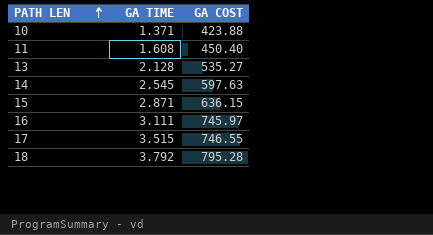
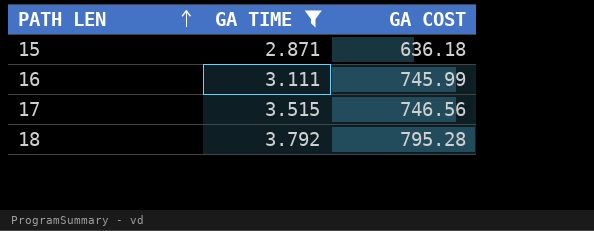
filter: none -> GA TIME >= 2.871
15 | GA COST: 636.15 -> 636.18
16 | GA COST: 745.97 -> 745.99
17 | GA COST: 746.55 -> 746.56

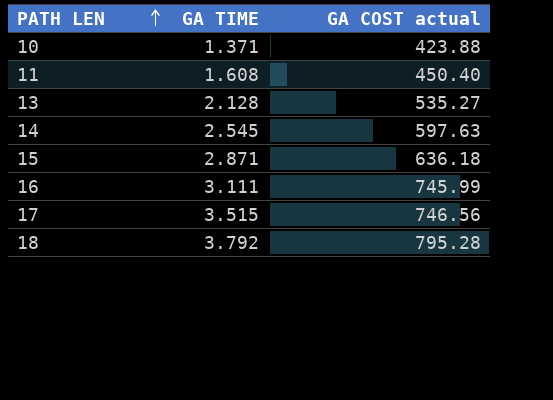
filter: GA TIME >= 2.871 -> none
column name: GA COST -> GA COST actual

